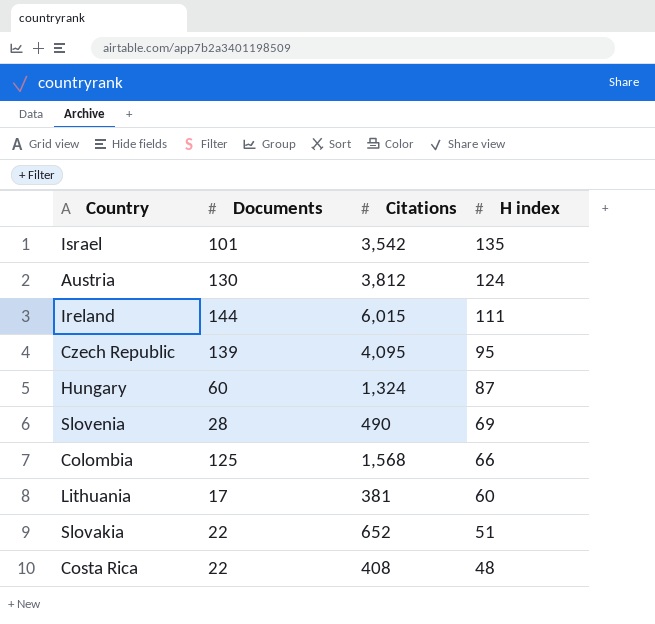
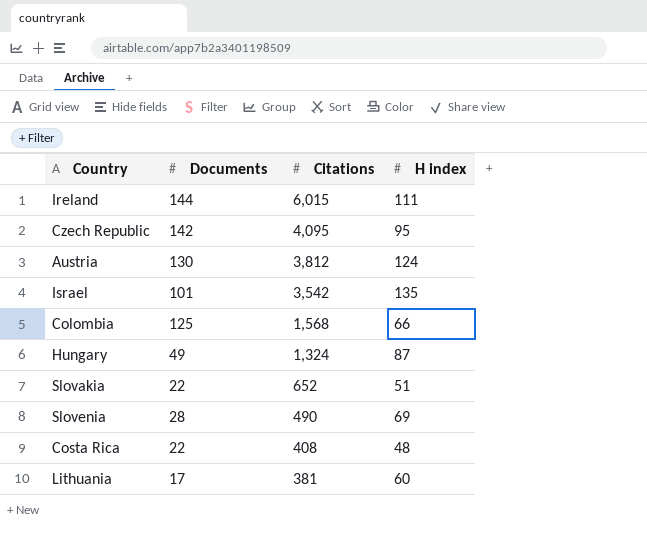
row order: H index descending -> Citations descending
Czech Republic | Documents: 139 -> 142
Hungary | Documents: 60 -> 49

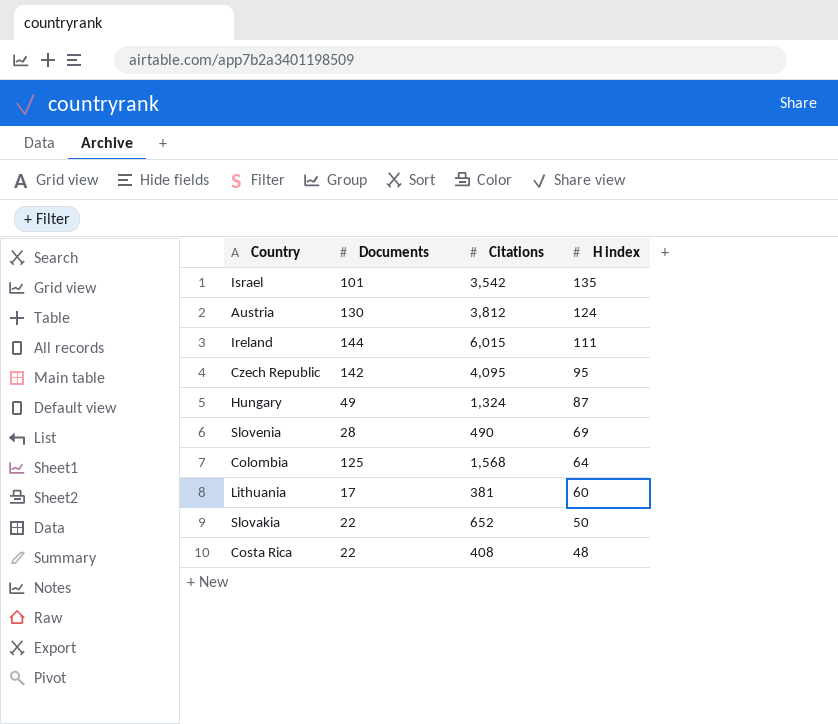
row order: Citations descending -> H index descending
Colombia | H index: 66 -> 64
Slovakia | H index: 51 -> 50

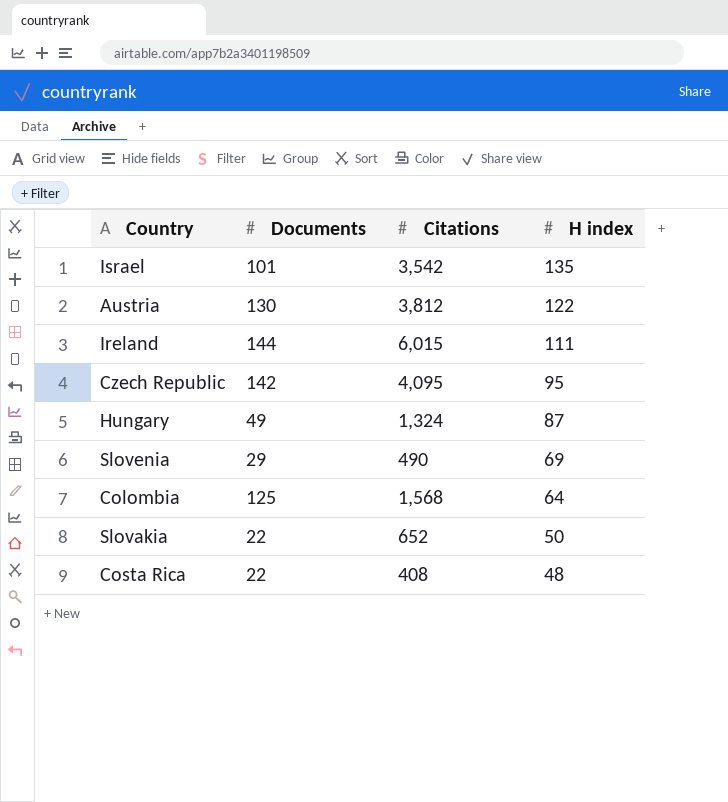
row Lithuania: 17 | 381 | 60 -> none
Austria | H index: 124 -> 122
Slovenia | Documents: 28 -> 29

